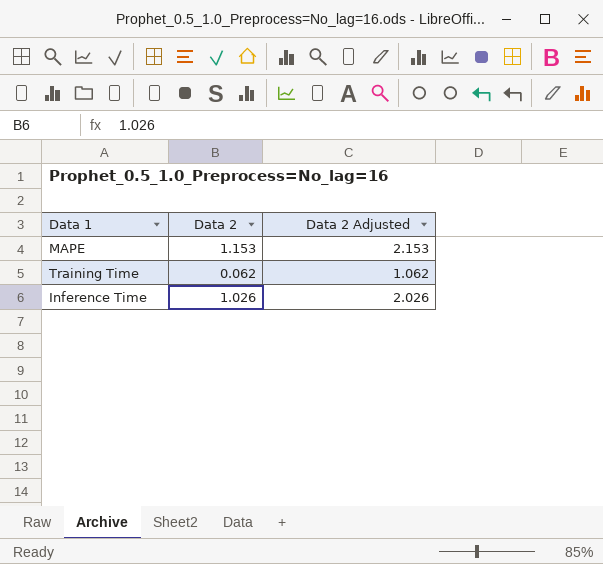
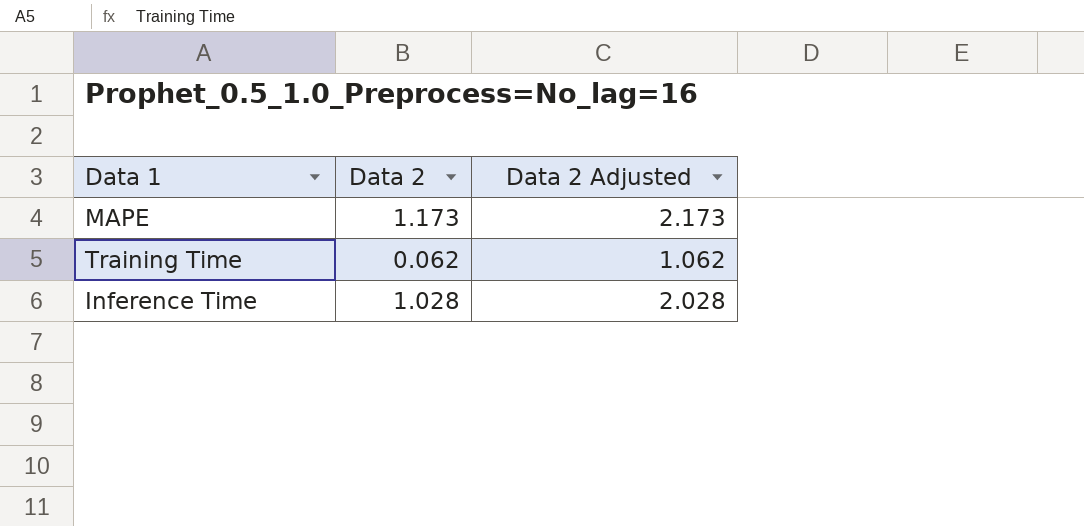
MAPE | Data 2: 1.153 -> 1.173
MAPE | Data 2 Adjusted: 2.153 -> 2.173
Inference Time | Data 2: 1.026 -> 1.028
Inference Time | Data 2 Adjusted: 2.026 -> 2.028

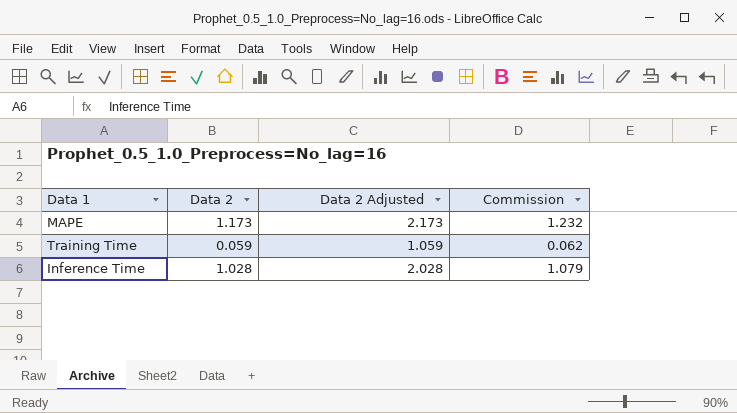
column Commission | formula: none -> [Data 2] * 1.05
Training Time | Data 2: 0.062 -> 0.059
Training Time | Data 2 Adjusted: 1.062 -> 1.059

